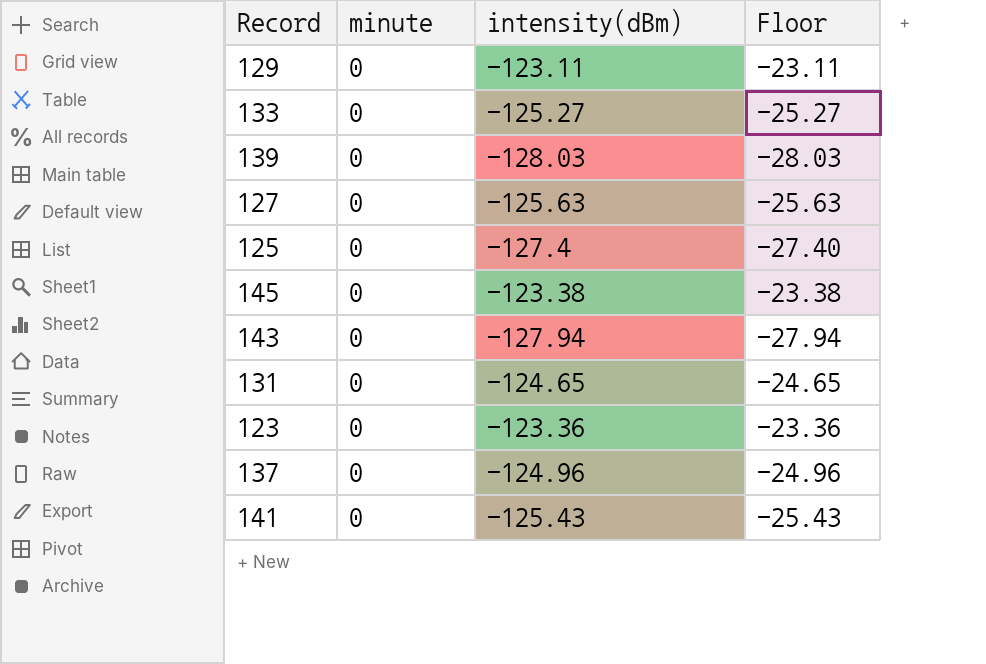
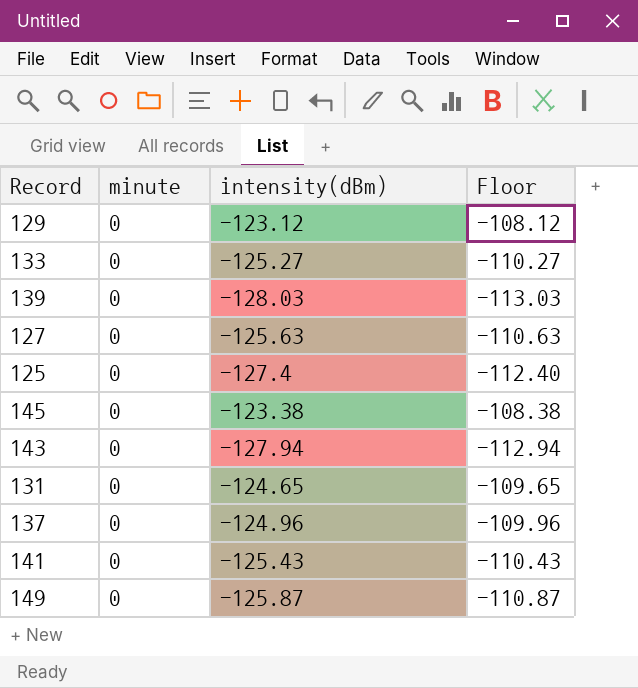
column Floor | formula: [intensity(dBm)] + 100 -> [intensity(dBm)] + 15
row 123: 0 | -123.36 | -23.36 -> none
129 | intensity(dBm): -123.11 -> -123.12
row 149: none -> 0 | -125.87 | -110.87

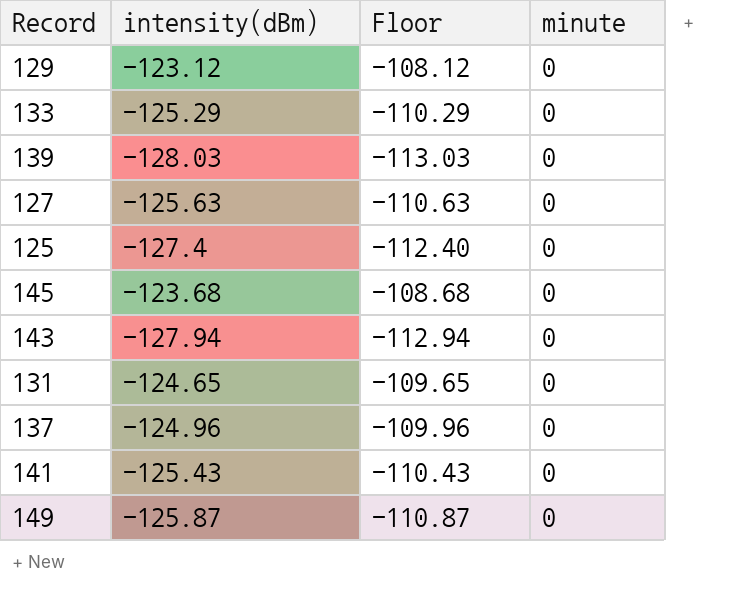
column minute | position: 2 -> 4
133 | intensity(dBm): -125.27 -> -125.29
133 | Floor: -110.27 -> -110.29
145 | intensity(dBm): -123.38 -> -123.68
145 | Floor: -108.38 -> -108.68

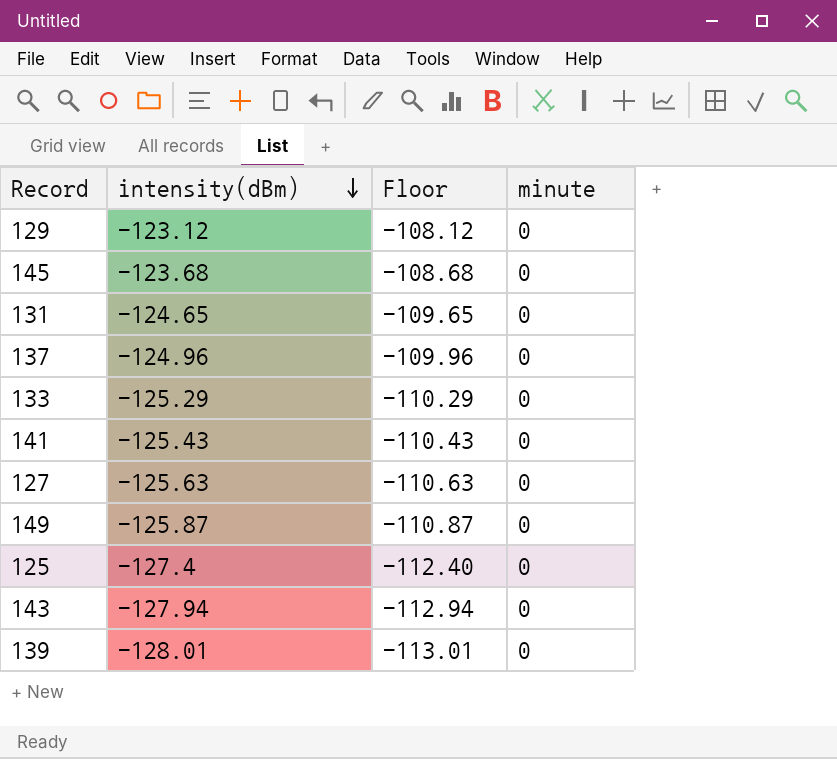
row order: none -> intensity(dBm) descending
139 | intensity(dBm): -128.03 -> -128.01
139 | Floor: -113.03 -> -113.01

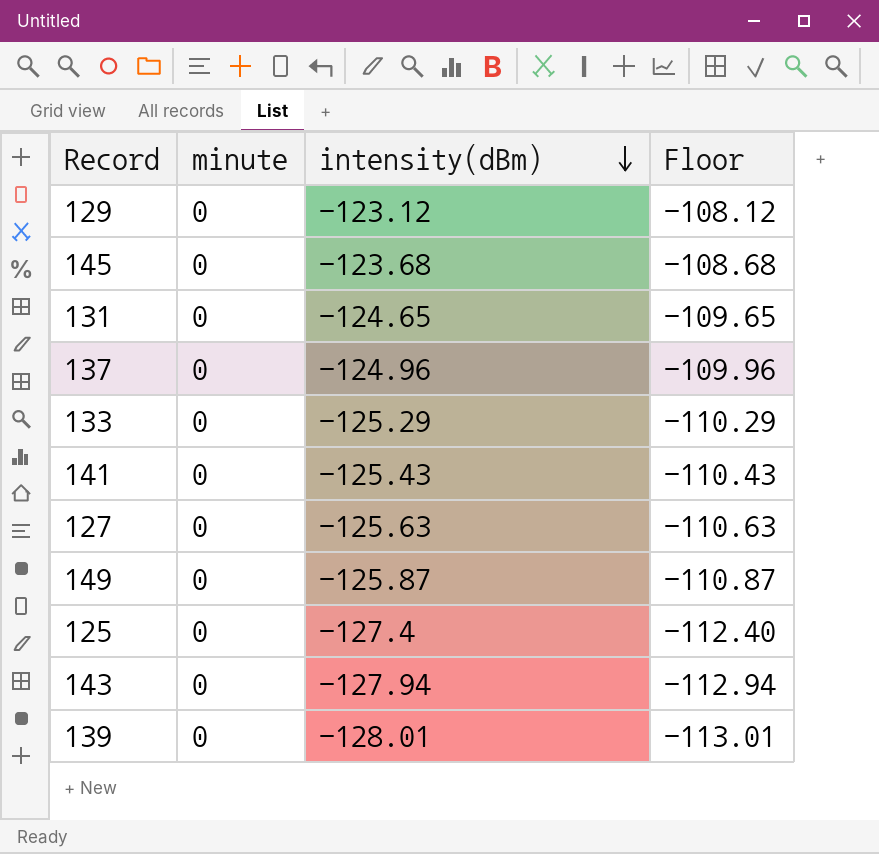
column minute | position: 4 -> 2

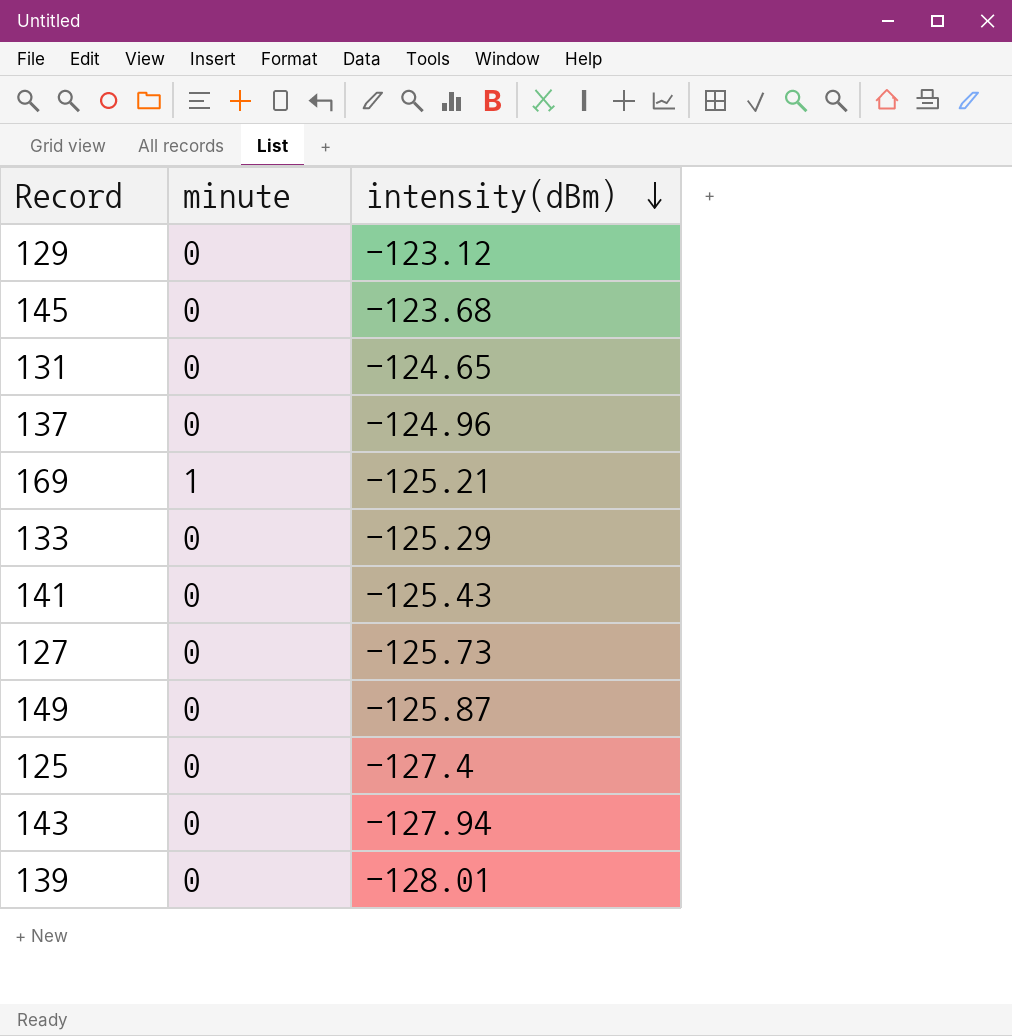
column Floor | formula: [intensity(dBm)] + 15 -> none
row 169: none -> 1 | -125.21
127 | intensity(dBm): -125.63 -> -125.73

